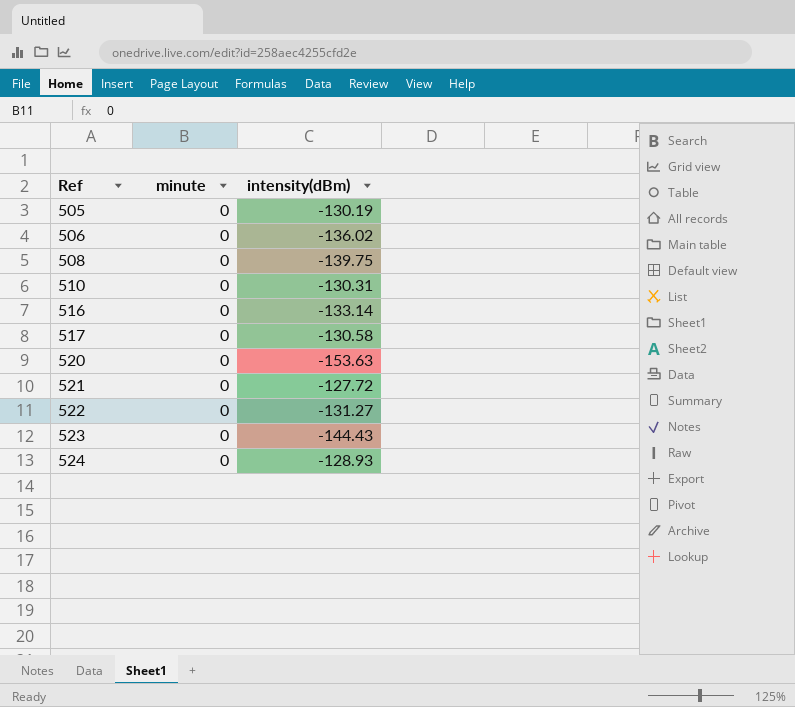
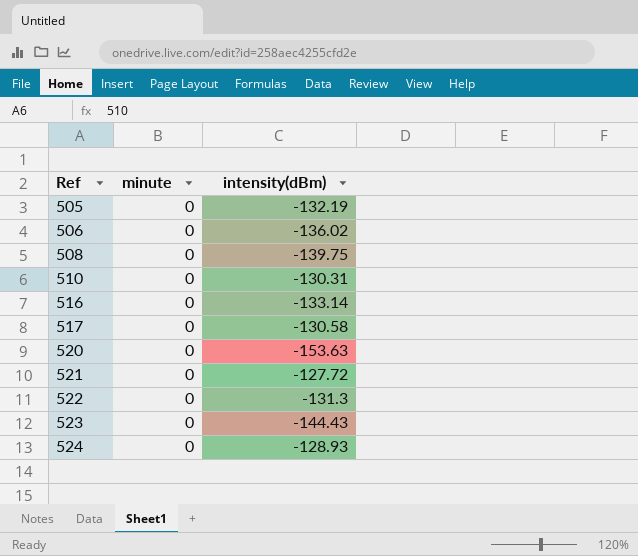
505 | intensity(dBm): -130.19 -> -132.19
522 | intensity(dBm): -131.27 -> -131.3

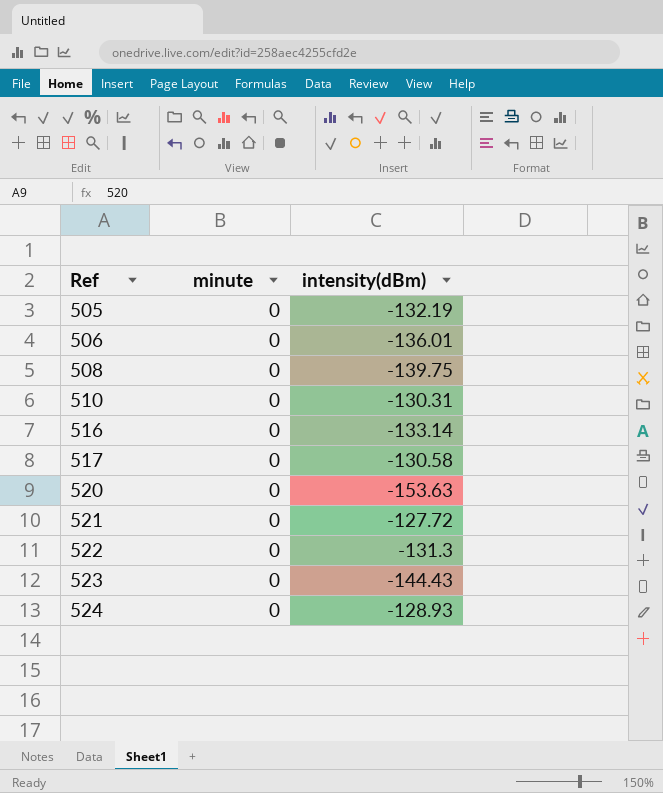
506 | intensity(dBm): -136.02 -> -136.01

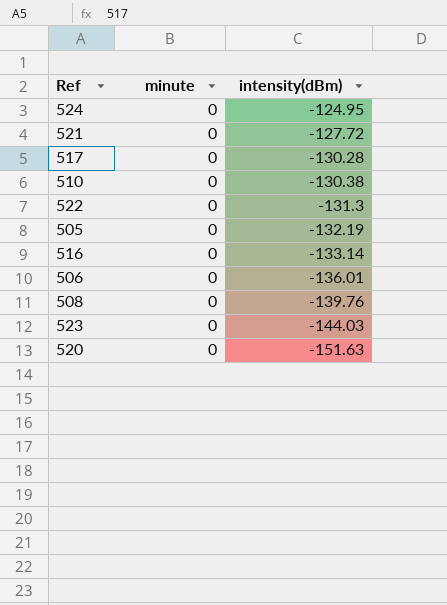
row order: Ref ascending -> intensity(dBm) descending
524 | intensity(dBm): -128.93 -> -124.95
517 | intensity(dBm): -130.58 -> -130.28
510 | intensity(dBm): -130.31 -> -130.38
508 | intensity(dBm): -139.75 -> -139.76
523 | intensity(dBm): -144.43 -> -144.03
520 | intensity(dBm): -153.63 -> -151.63

